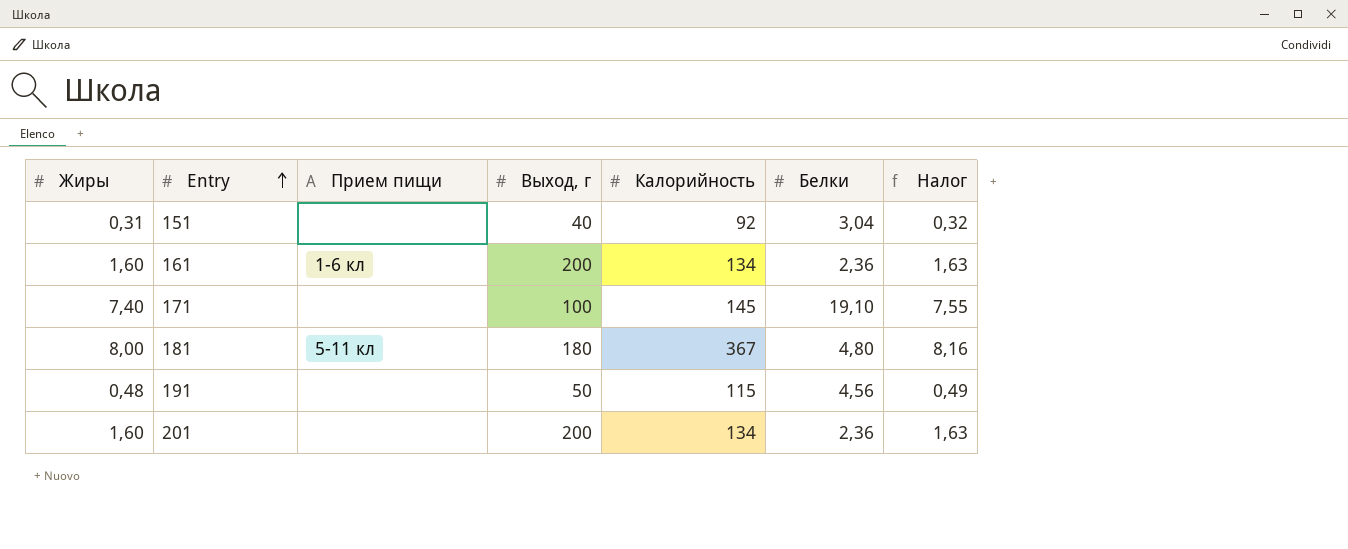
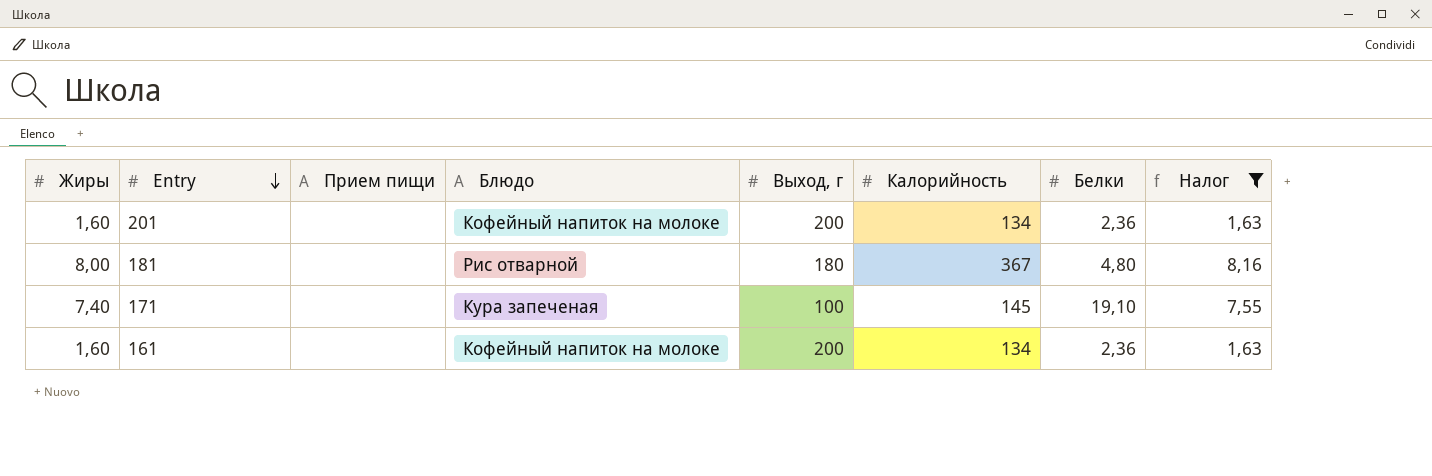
filter: none -> Налог >= 1,63
row order: Entry ascending -> Entry descending
column Блюдо | position: none -> 4
181 | Прием пищи: 5-11 кл -> none
161 | Прием пищи: 1-6 кл -> none

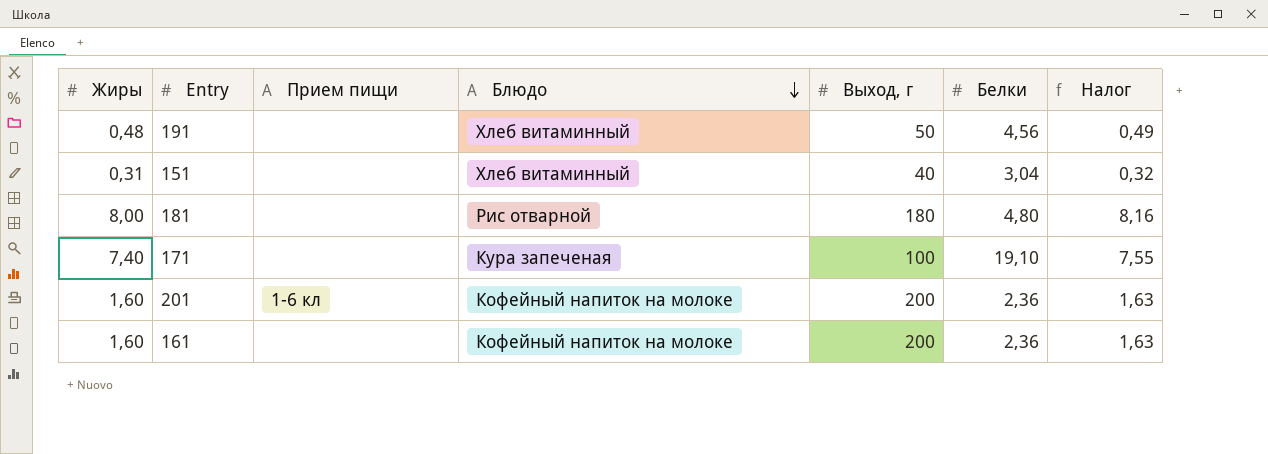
filter: Налог >= 1,63 -> none
row order: Entry descending -> Блюдо descending
column Калорийность | position: 6 -> none
201 | Прием пищи: none -> 1-6 кл

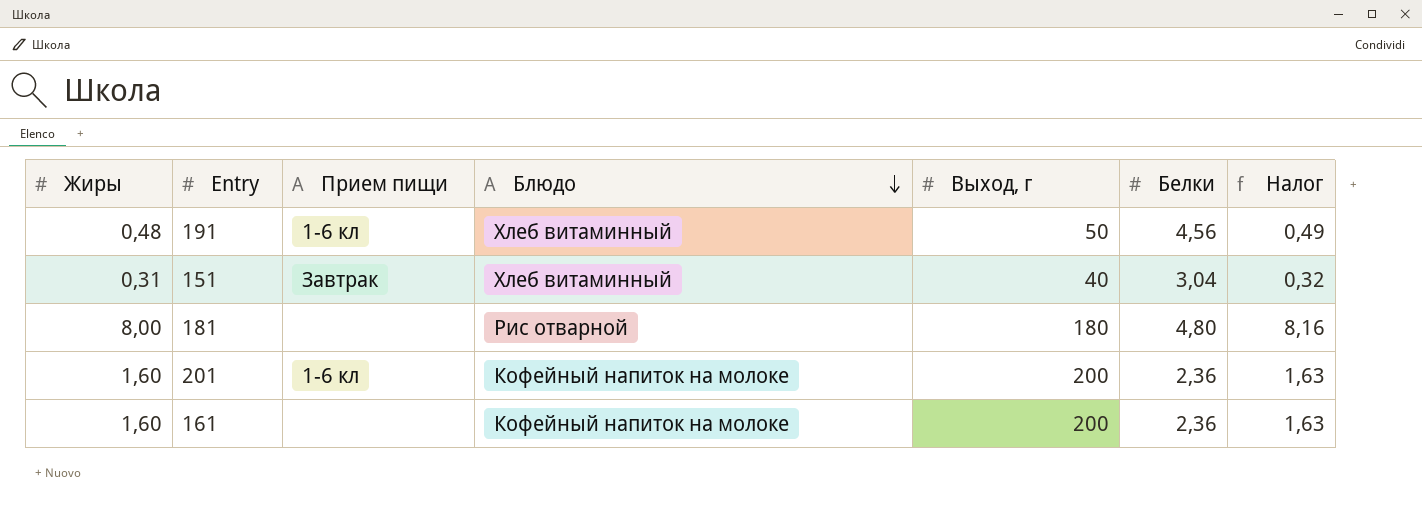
row 171: 7,40 | none | Кура запеченая | 100 | 19,10 | 7,55 -> none
191 | Прием пищи: none -> 1-6 кл
151 | Прием пищи: none -> Завтрак

